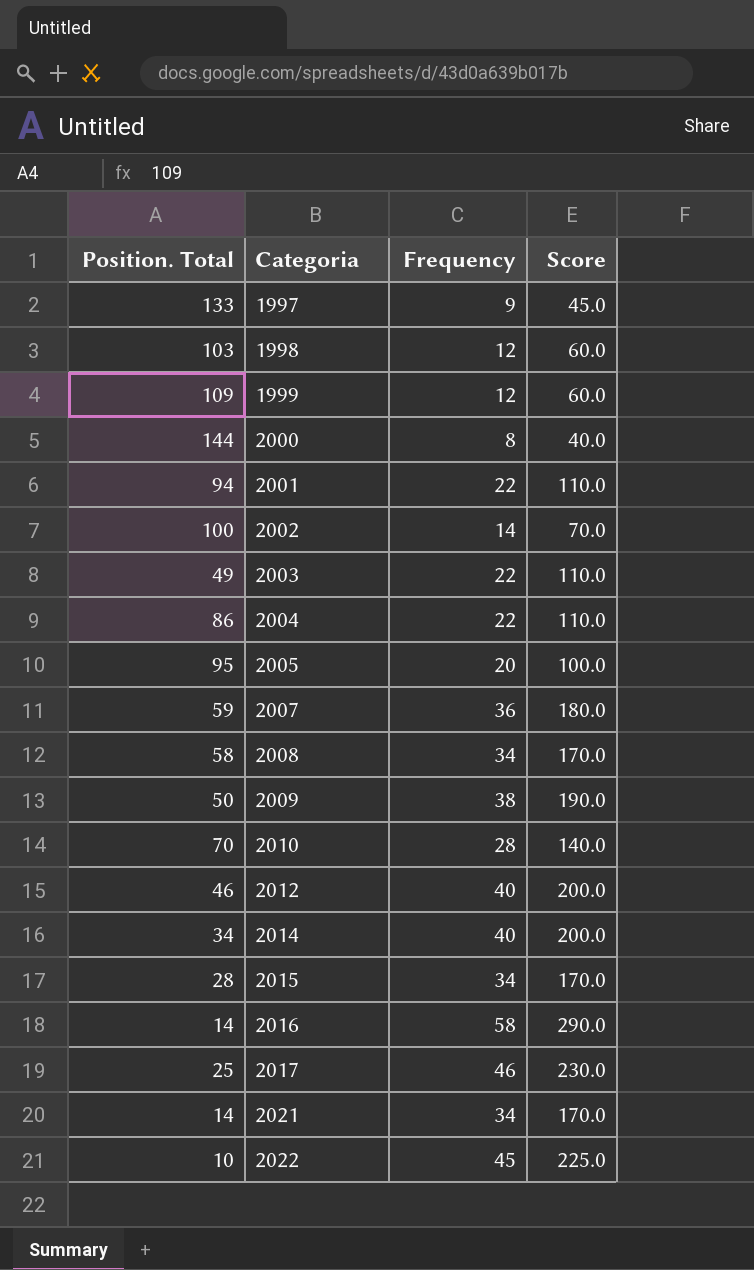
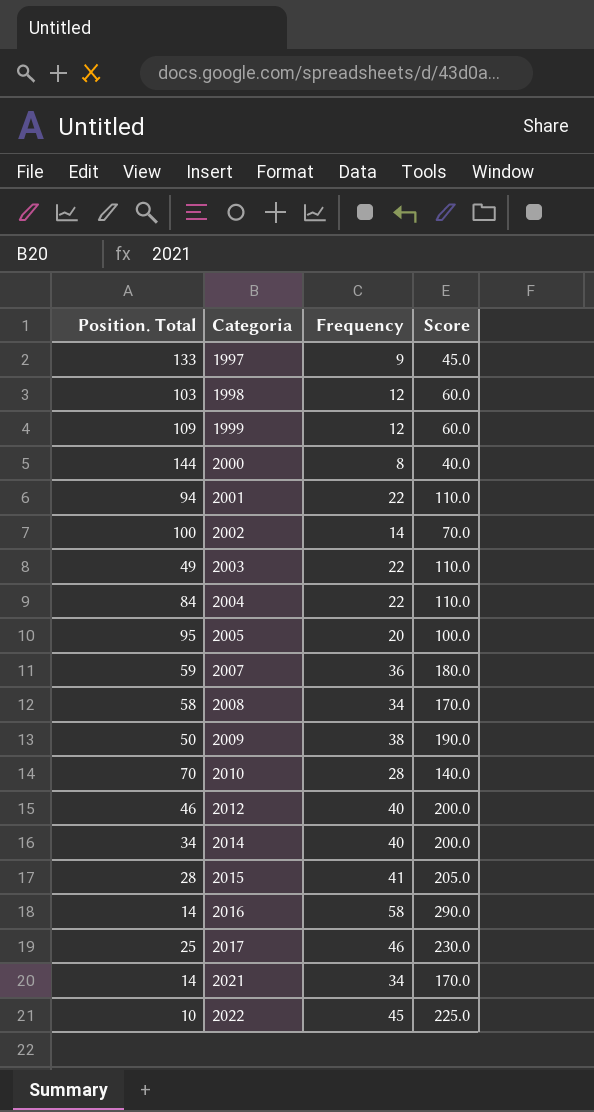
2004 | Position. Total: 86 -> 84
2015 | Frequency: 34 -> 41
2015 | Score: 170.0 -> 205.0

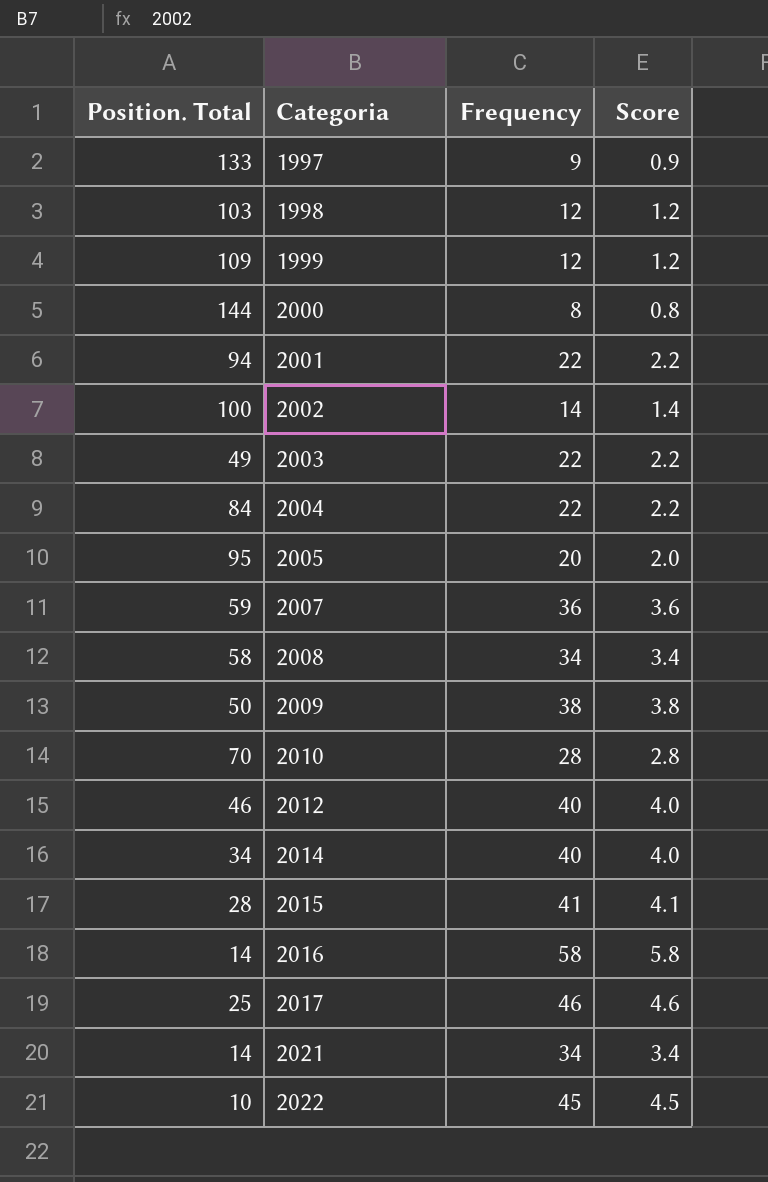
column Score | formula: [Frequency] * 5 -> [Frequency] * 0.1

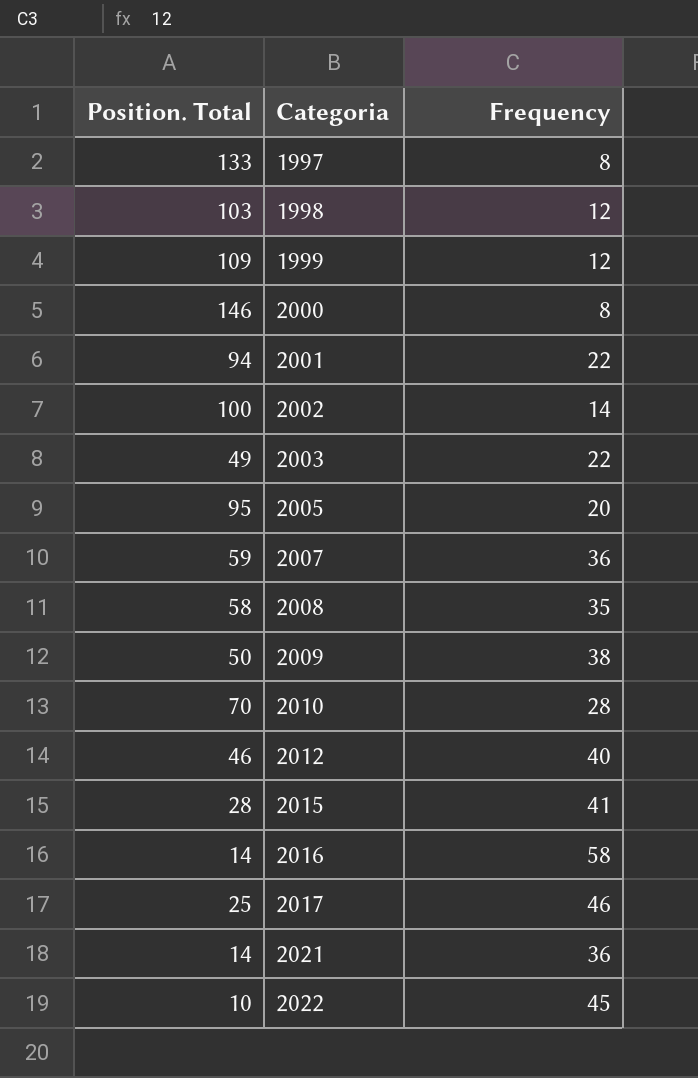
column Score | formula: [Frequency] * 0.1 -> none
row 2004: 84 | 22 | 2.2 -> none
row 2014: 34 | 40 | 4.0 -> none
1997 | Frequency: 9 -> 8
2000 | Position. Total: 144 -> 146
2008 | Frequency: 34 -> 35
2021 | Frequency: 34 -> 36

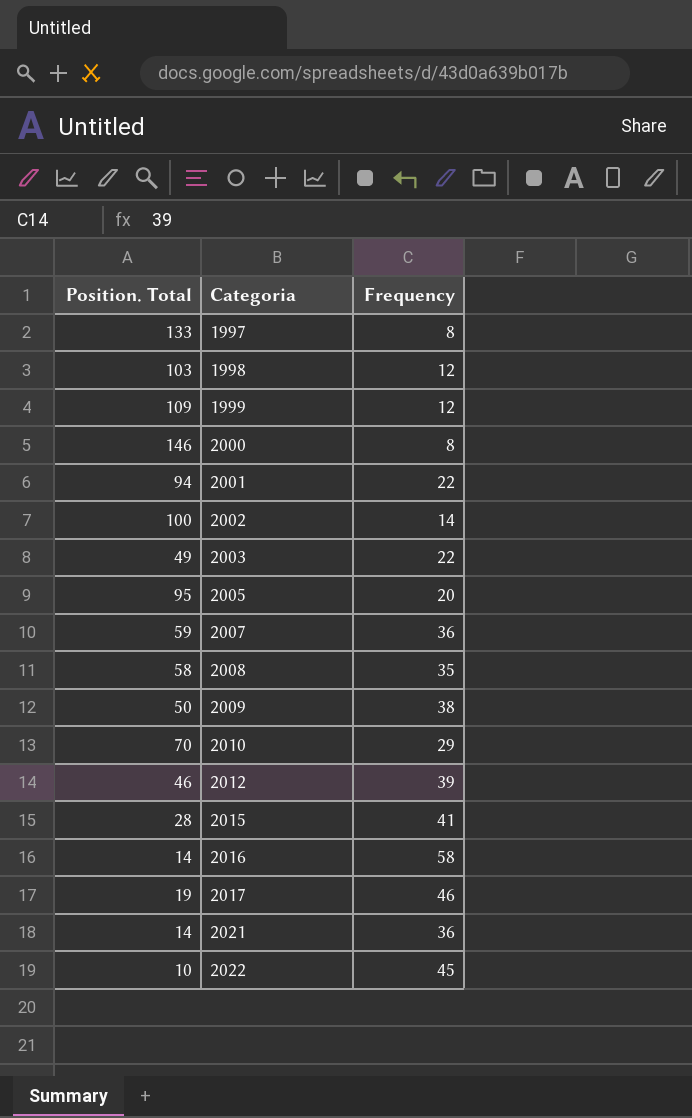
2010 | Frequency: 28 -> 29
2012 | Frequency: 40 -> 39
2017 | Position. Total: 25 -> 19

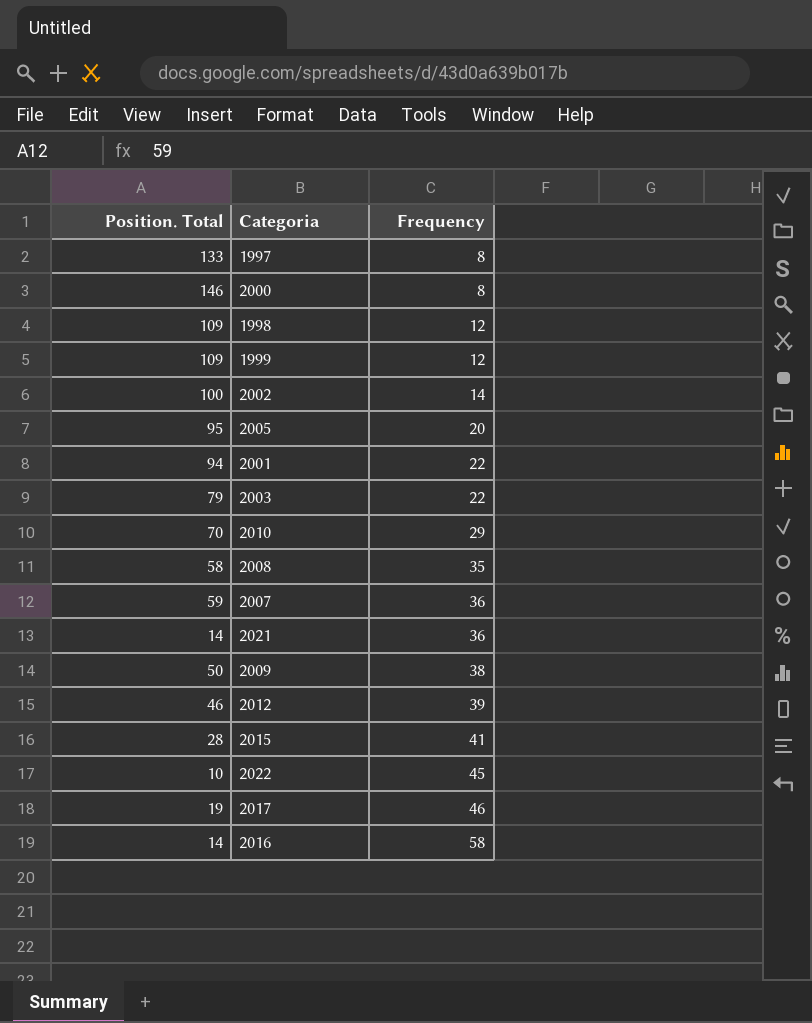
row order: Categoria ascending -> Frequency ascending
1998 | Position. Total: 103 -> 109
2003 | Position. Total: 49 -> 79

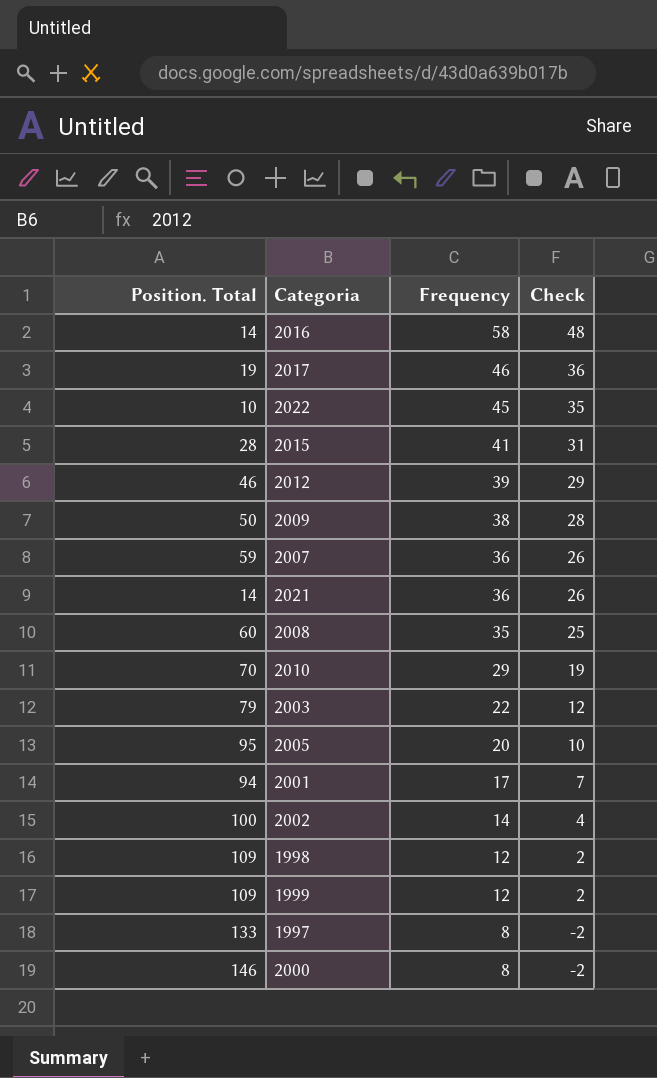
row order: Frequency ascending -> Frequency descending
column Check | formula: none -> [Frequency] - 10
2008 | Position. Total: 58 -> 60
2001 | Frequency: 22 -> 17

